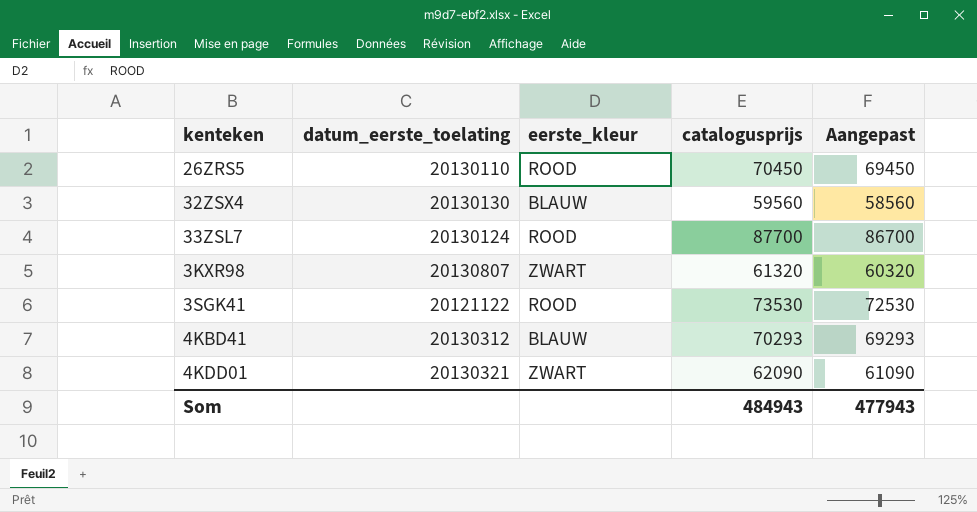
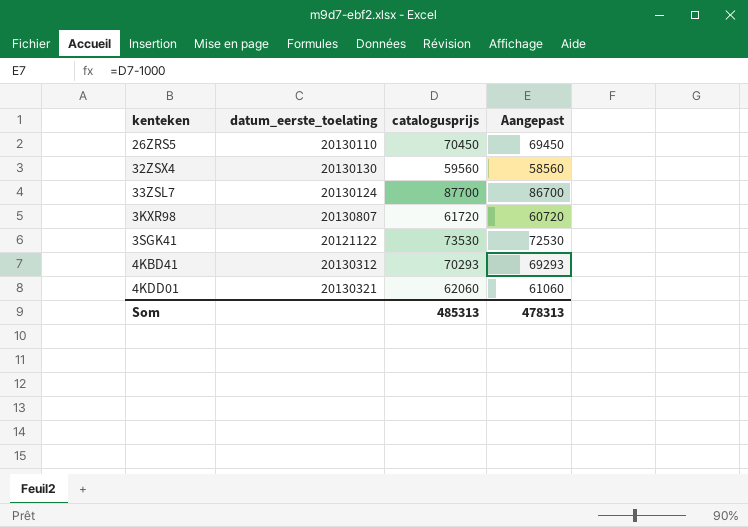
column eerste_kleur | position: 3 -> none
3KXR98 | catalogusprijs: 61320 -> 61720
3KXR98 | Aangepast: 60320 -> 60720
4KDD01 | catalogusprijs: 62090 -> 62060
4KDD01 | Aangepast: 61090 -> 61060
Som | catalogusprijs: 484943 -> 485313
Som | Aangepast: 477943 -> 478313

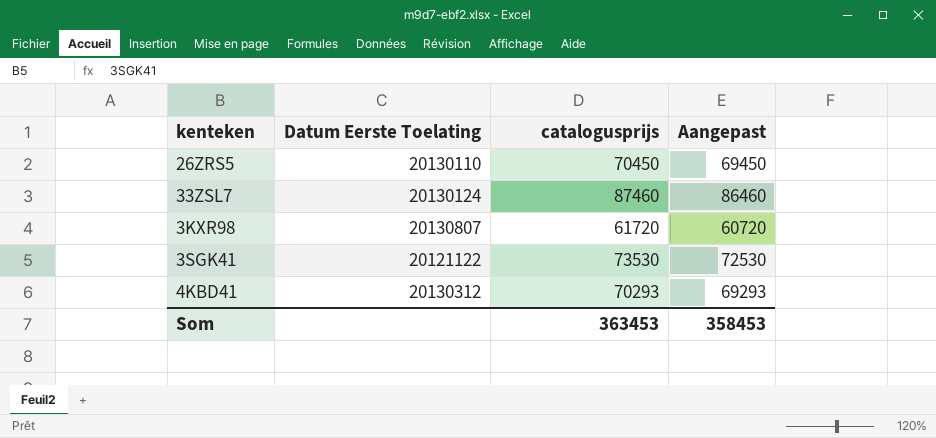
column name: datum_eerste_toelating -> Datum Eerste Toelating
row 32ZSX4: 20130130 | 59560 | 58560 -> none
row 4KDD01: 20130321 | 62060 | 61060 -> none
33ZSL7 | catalogusprijs: 87700 -> 87460
33ZSL7 | Aangepast: 86700 -> 86460
Som | catalogusprijs: 485313 -> 363453
Som | Aangepast: 478313 -> 358453

